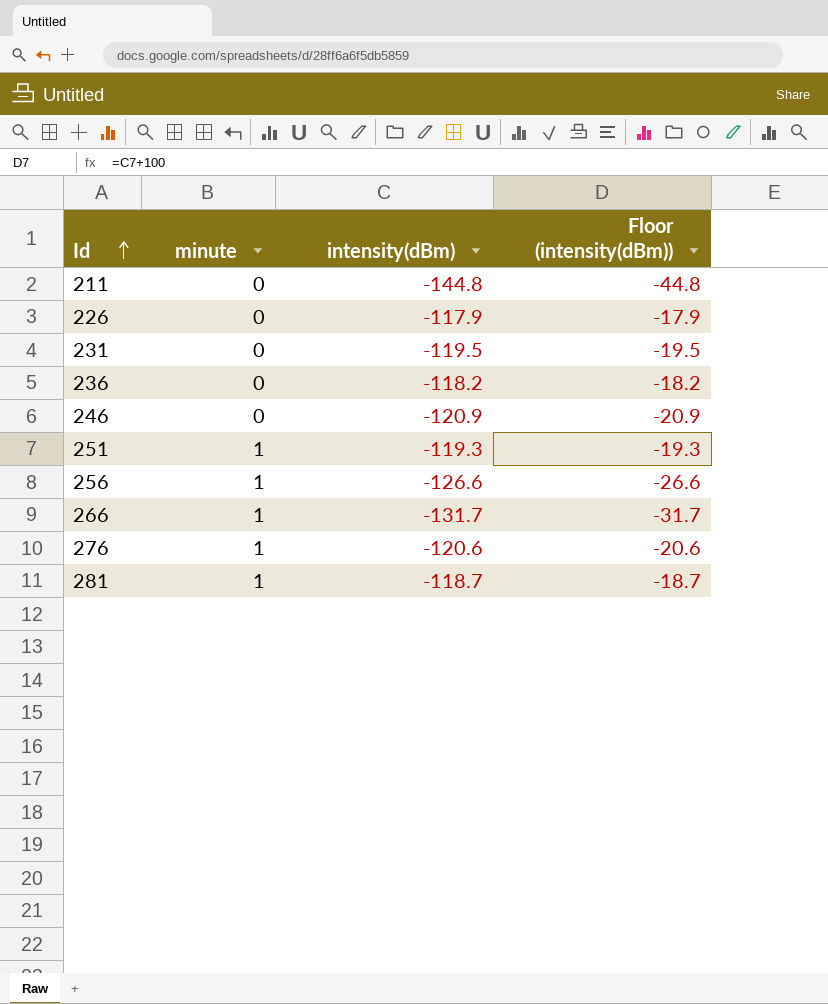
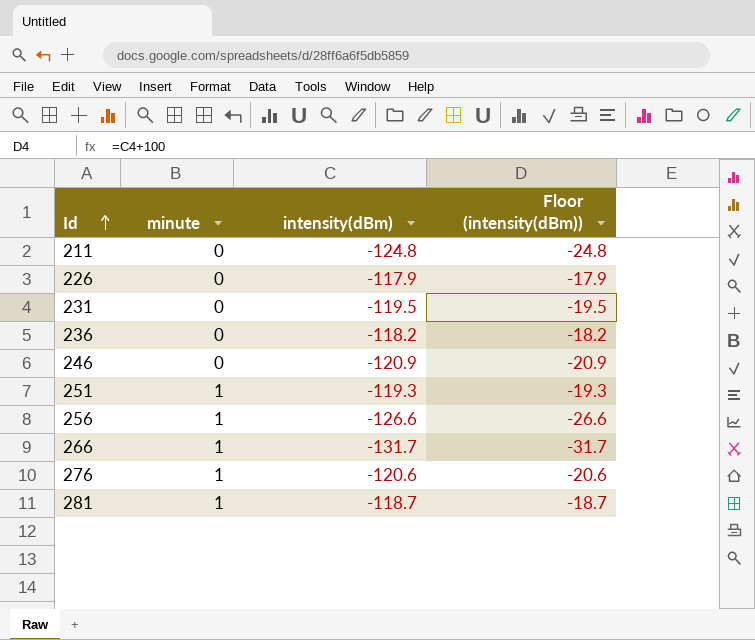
211 | intensity(dBm): -144.8 -> -124.8
211 | Floor (intensity(dBm)): -44.8 -> -24.8

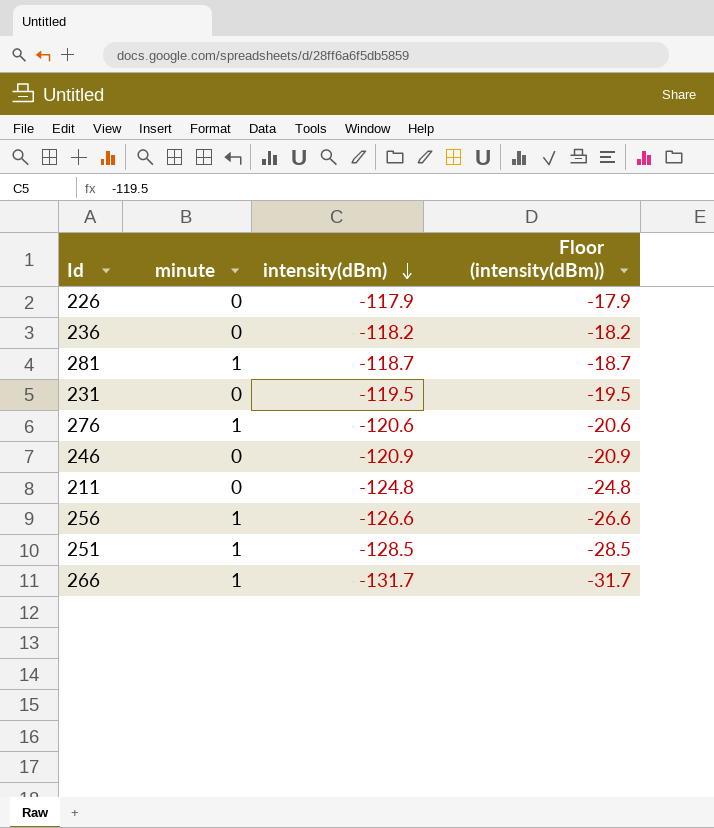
row order: Id ascending -> intensity(dBm) descending
251 | intensity(dBm): -119.3 -> -128.5
251 | Floor (intensity(dBm)): -19.3 -> -28.5

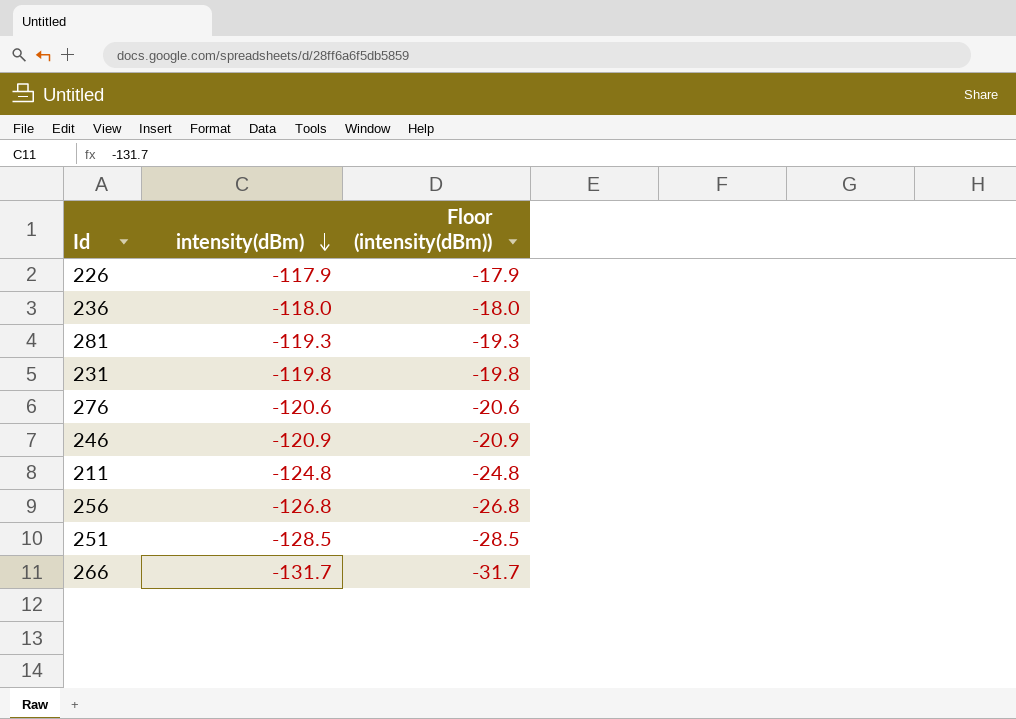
column minute | position: 2 -> none
236 | intensity(dBm): -118.2 -> -118.0
236 | Floor (intensity(dBm)): -18.2 -> -18.0
281 | intensity(dBm): -118.7 -> -119.3
281 | Floor (intensity(dBm)): -18.7 -> -19.3
231 | intensity(dBm): -119.5 -> -119.8
231 | Floor (intensity(dBm)): -19.5 -> -19.8
256 | intensity(dBm): -126.6 -> -126.8
256 | Floor (intensity(dBm)): -26.6 -> -26.8

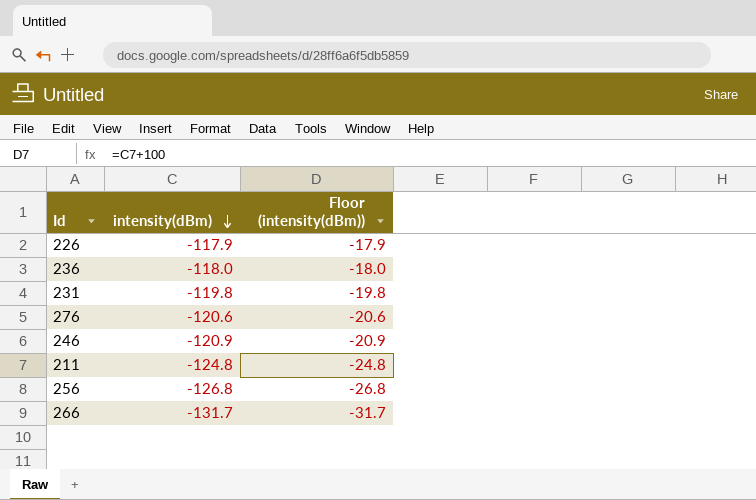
row 281: -119.3 | -19.3 -> none
row 251: -128.5 | -28.5 -> none

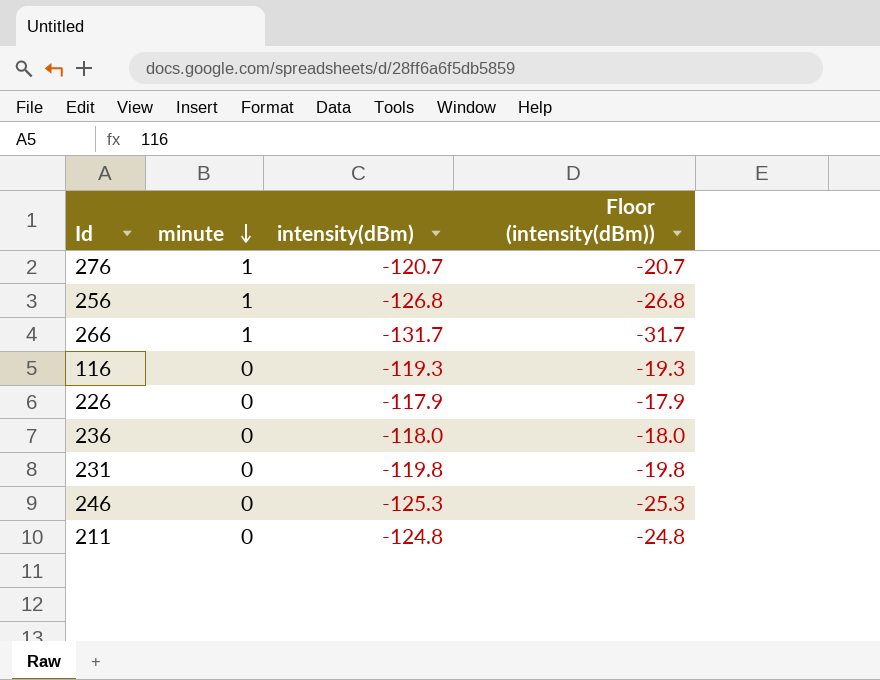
row order: intensity(dBm) descending -> minute descending
column minute | position: none -> 2
276 | intensity(dBm): -120.6 -> -120.7
276 | Floor (intensity(dBm)): -20.6 -> -20.7
row 116: none -> 0 | -119.3 | -19.3
246 | intensity(dBm): -120.9 -> -125.3
246 | Floor (intensity(dBm)): -20.9 -> -25.3

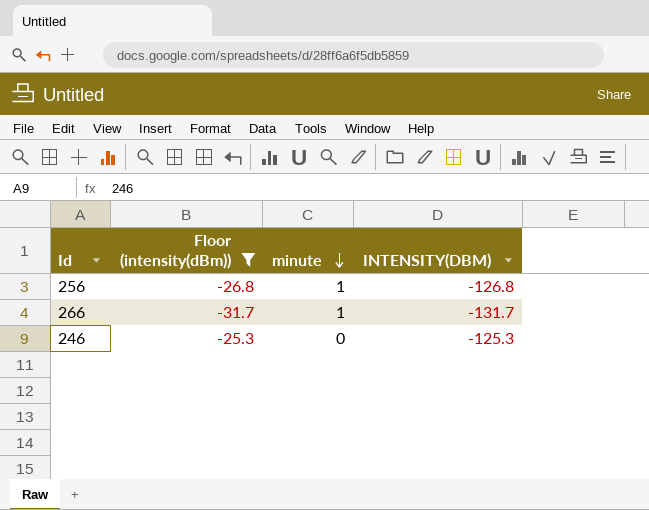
filter: none -> Floor (intensity(dBm)) <= -25.3
column Floor (intensity(dBm)) | position: 4 -> 2
column name: intensity(dBm) -> INTENSITY(DBM)

